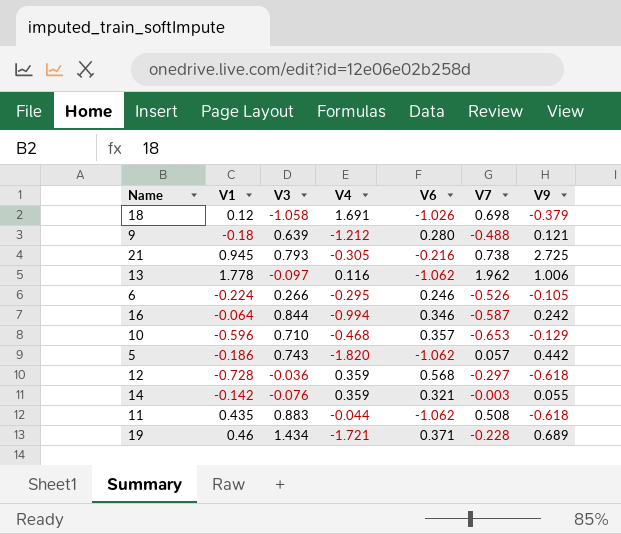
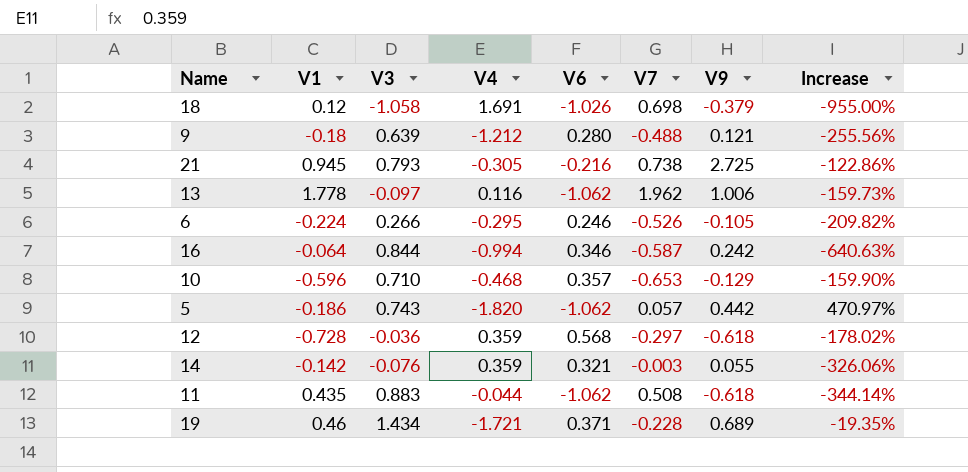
column Increase | formula: none -> ([V6] - [V1]) / [V1]

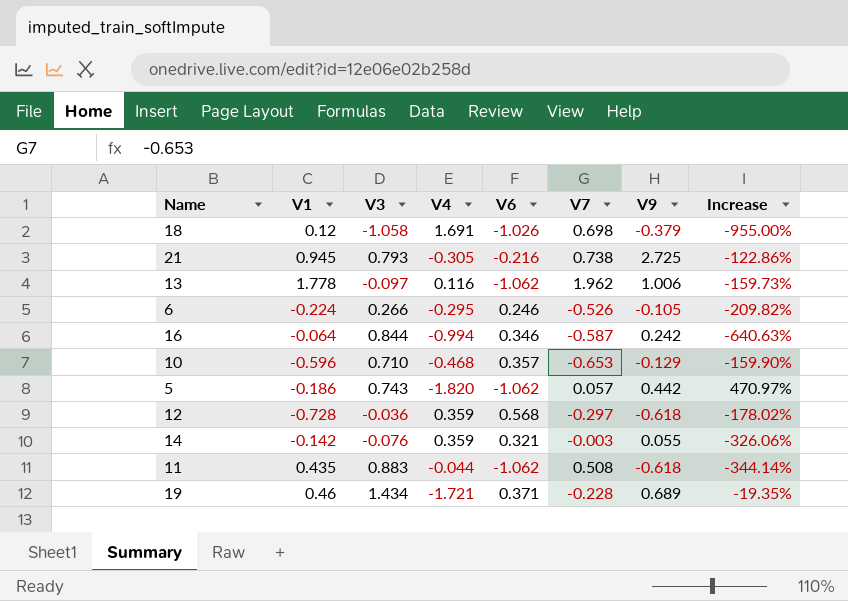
row 9: -0.18 | 0.639 | -1.212 | 0.280 | -0.488 | 0.121 | -255.56% -> none

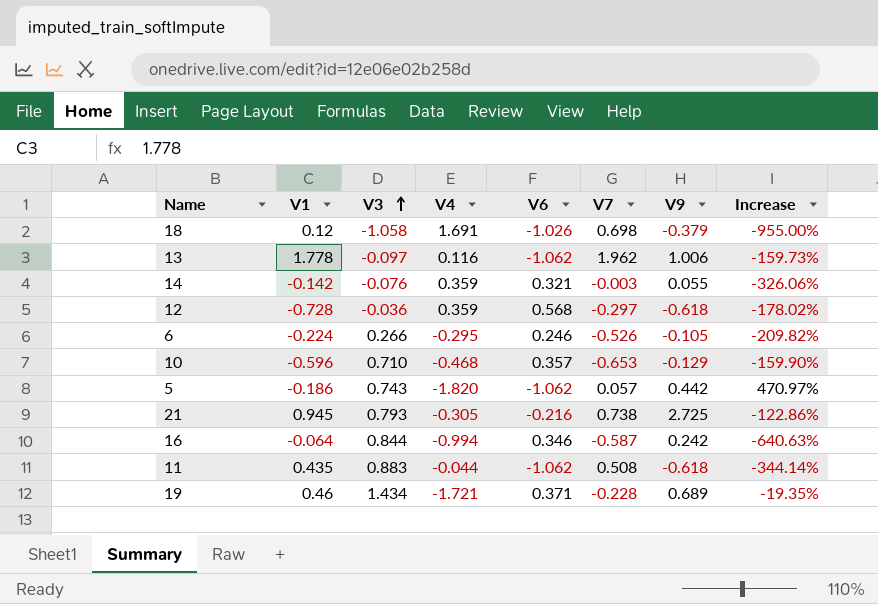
row order: none -> V3 ascending

